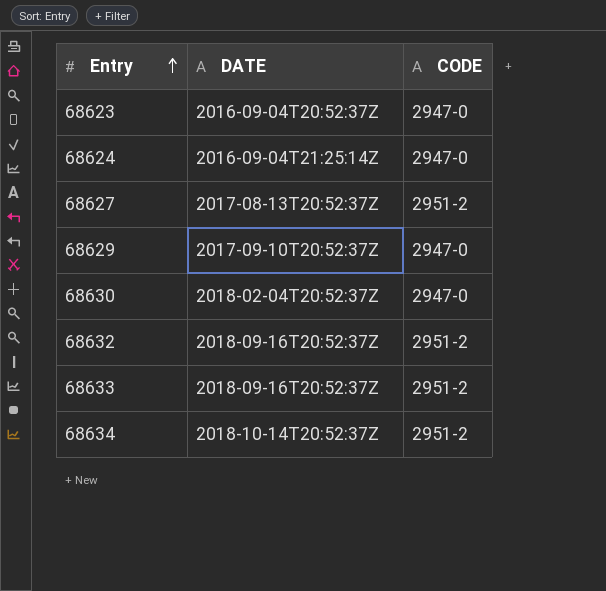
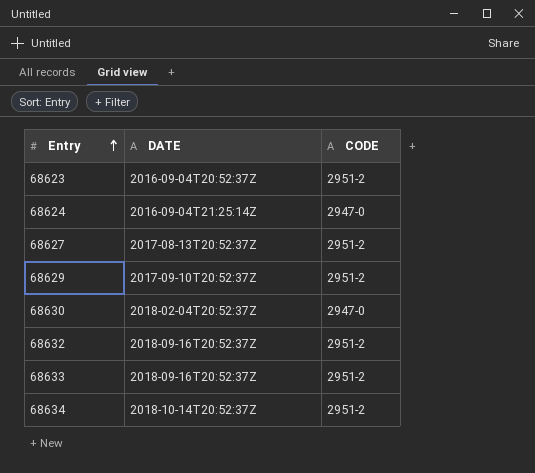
68623 | CODE: 2947-0 -> 2951-2
68629 | CODE: 2947-0 -> 2951-2

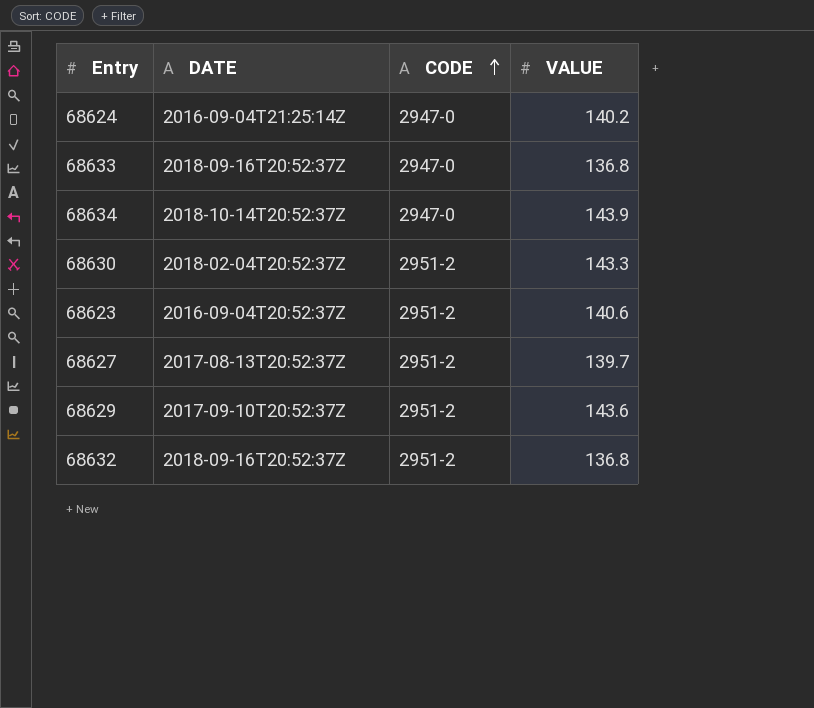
row order: Entry ascending -> CODE ascending
column VALUE | position: none -> 4
68633 | CODE: 2951-2 -> 2947-0
68634 | CODE: 2951-2 -> 2947-0
68630 | CODE: 2947-0 -> 2951-2

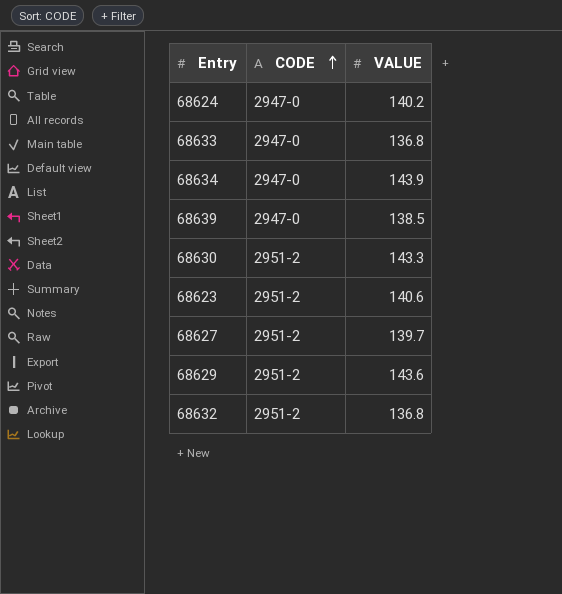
column DATE | position: 2 -> none
row 68639: none -> 2947-0 | 138.5

